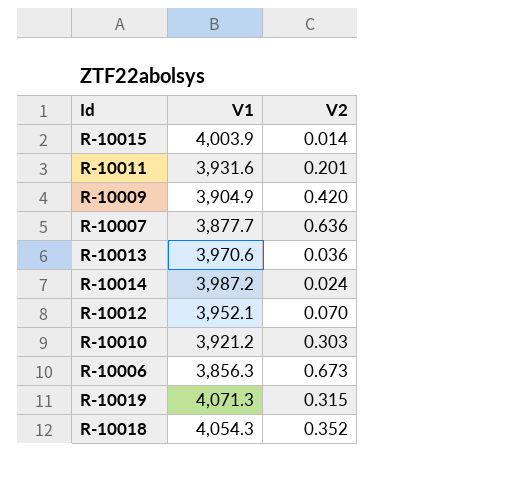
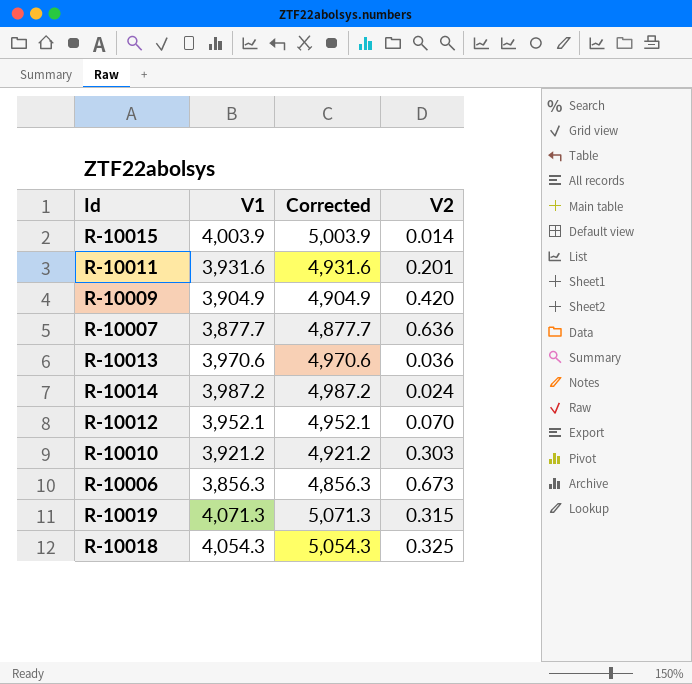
column Corrected | formula: none -> [V1] + 1000
R-10018 | V2: 0.352 -> 0.325

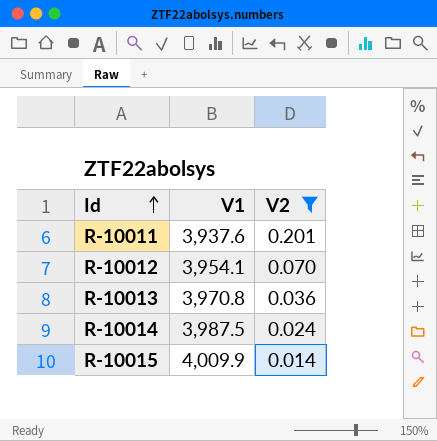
filter: none -> V2 <= 0.201
row order: none -> Id ascending
column Corrected | formula: [V1] + 1000 -> none
R-10011 | V1: 3,931.6 -> 3,937.6
R-10012 | V1: 3,952.1 -> 3,954.1
R-10013 | V1: 3,970.6 -> 3,970.8
R-10014 | V1: 3,987.2 -> 3,987.5
R-10015 | V1: 4,003.9 -> 4,009.9

